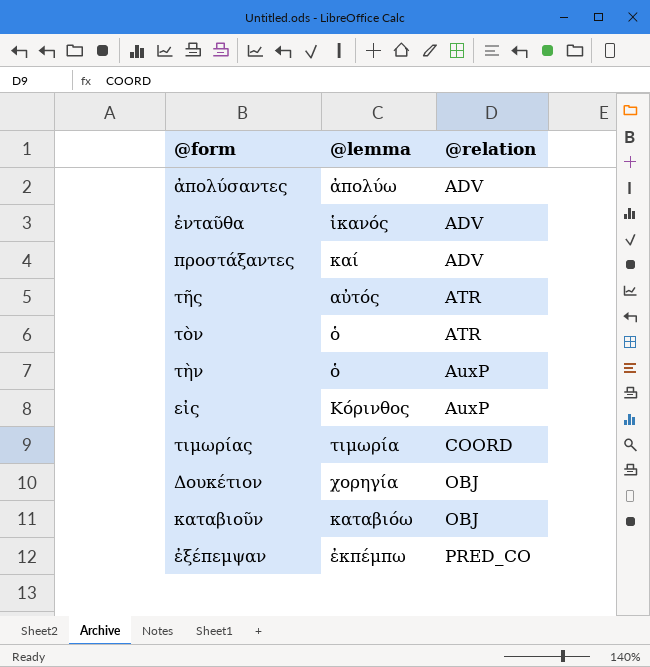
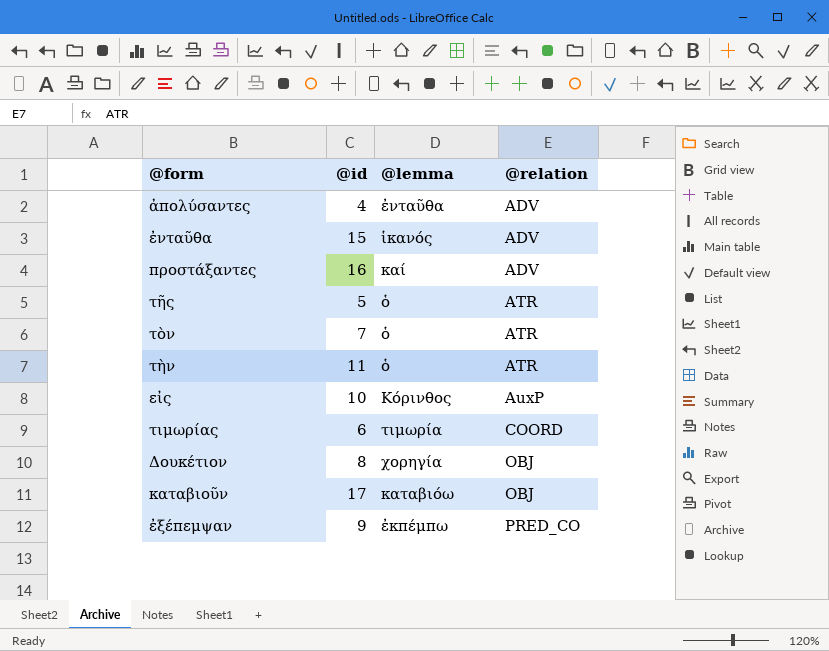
column @id | position: none -> 2
ἀπολύσαντες | @lemma: ἀπολύω -> ἐνταῦθα
τῆς | @lemma: αὐτός -> ὁ
τὴν | @relation: AuxP -> ATR

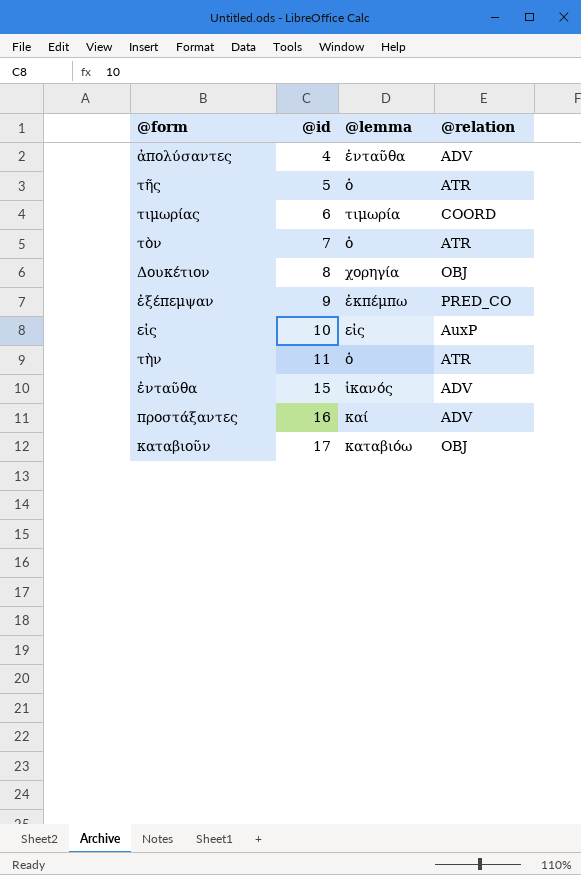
row order: @relation ascending -> @id ascending
εἰς | @lemma: Κόρινθος -> εἰς

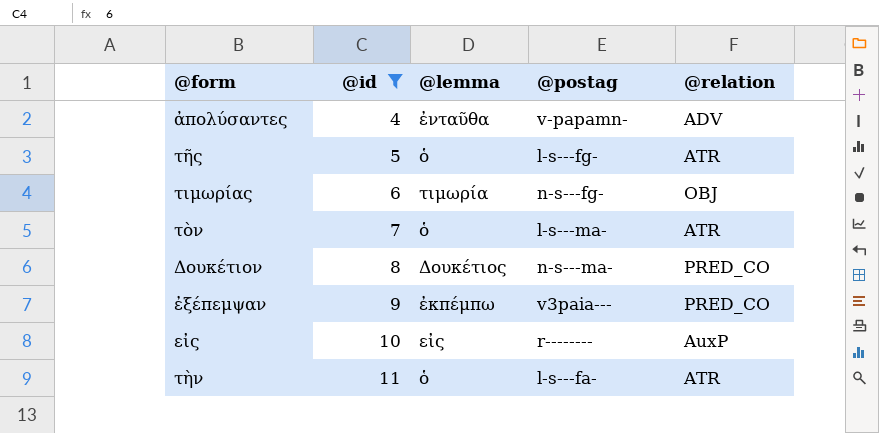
filter: none -> @id <= 11
column @postag | position: none -> 4
τιμωρίας | @relation: COORD -> OBJ
Δουκέτιον | @lemma: χορηγία -> Δουκέτιος
Δουκέτιον | @relation: OBJ -> PRED_CO

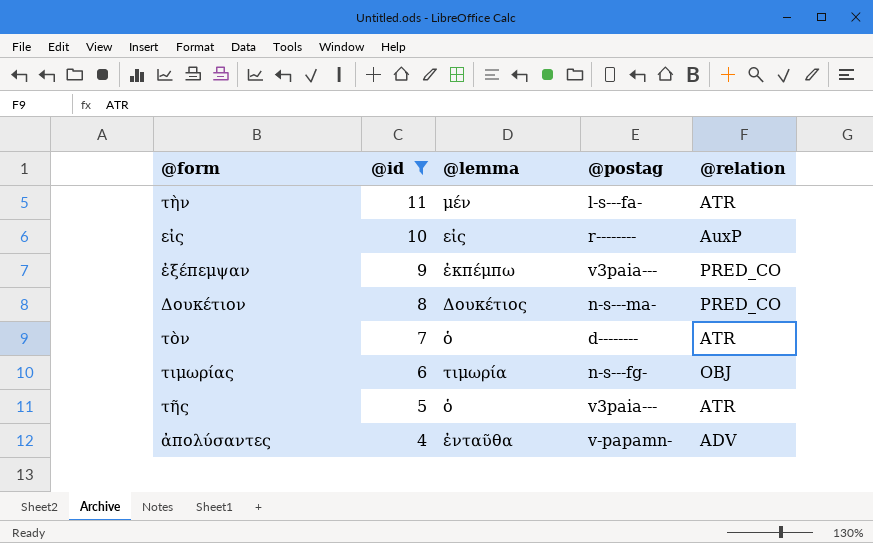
row order: @id ascending -> @id descending
τὴν | @lemma: ὁ -> μέν
τὸν | @postag: l-s---ma- -> d--------
τῆς | @postag: l-s---fg- -> v3paia---

